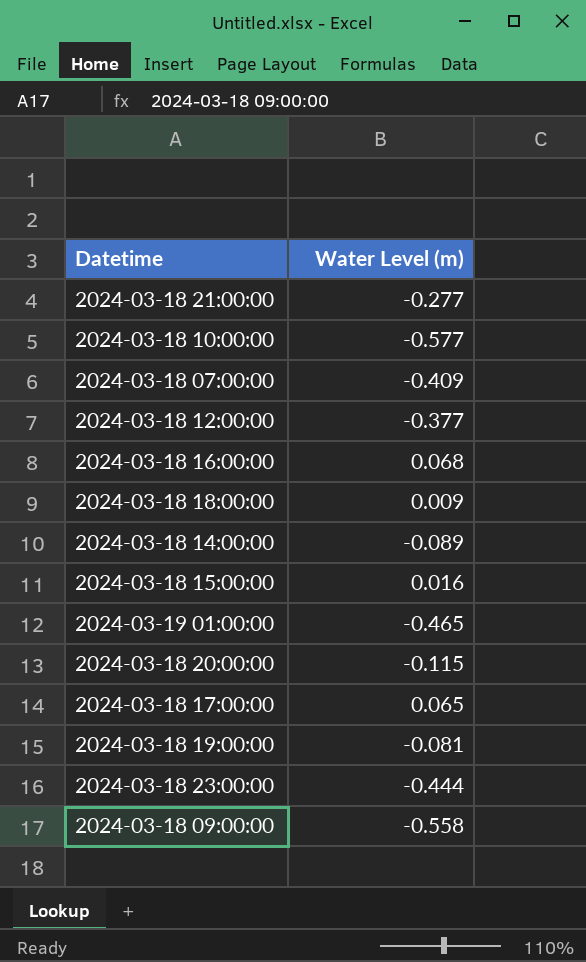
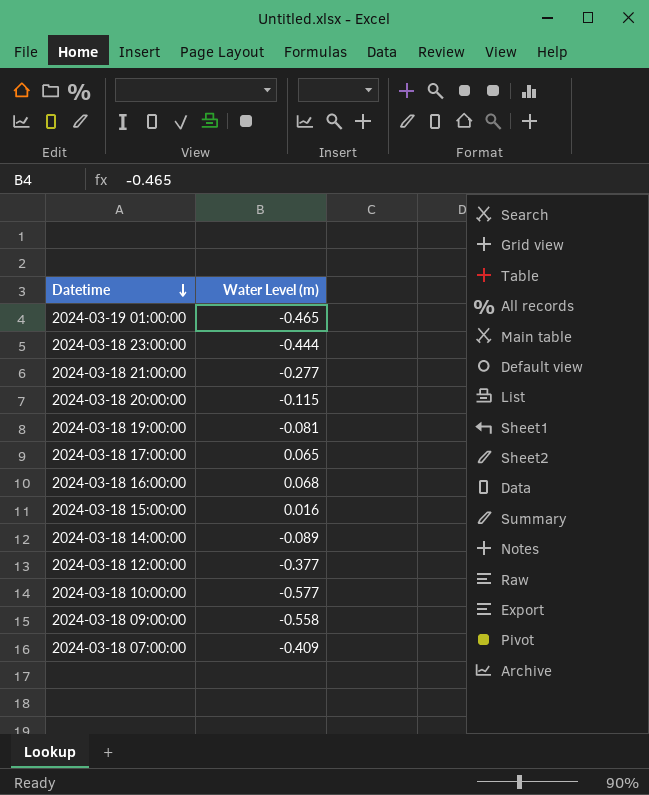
row order: none -> Datetime descending
row 2024-03-18 18:00:00: 0.009 -> none

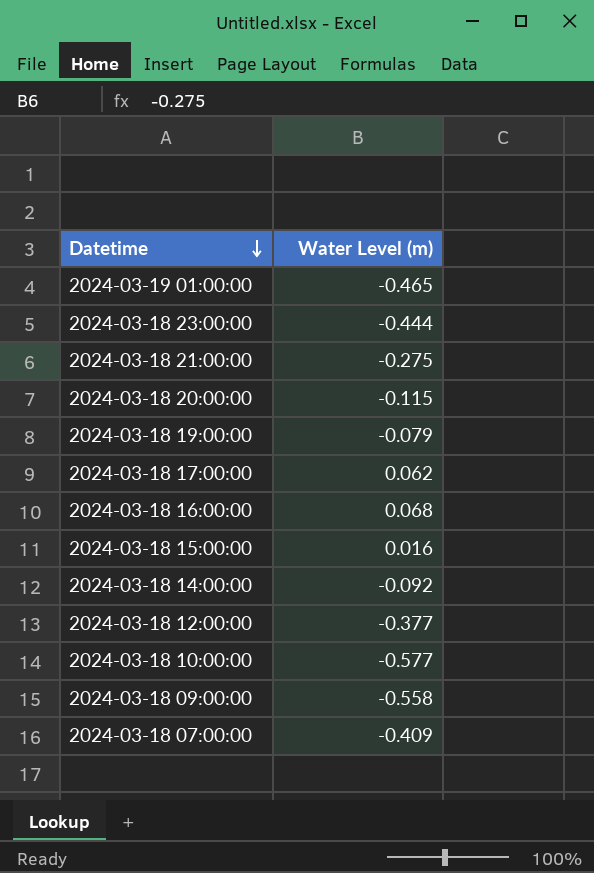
2024-03-18 21:00:00 | Water Level (m): -0.277 -> -0.275
2024-03-18 19:00:00 | Water Level (m): -0.081 -> -0.079
2024-03-18 17:00:00 | Water Level (m): 0.065 -> 0.062
2024-03-18 14:00:00 | Water Level (m): -0.089 -> -0.092

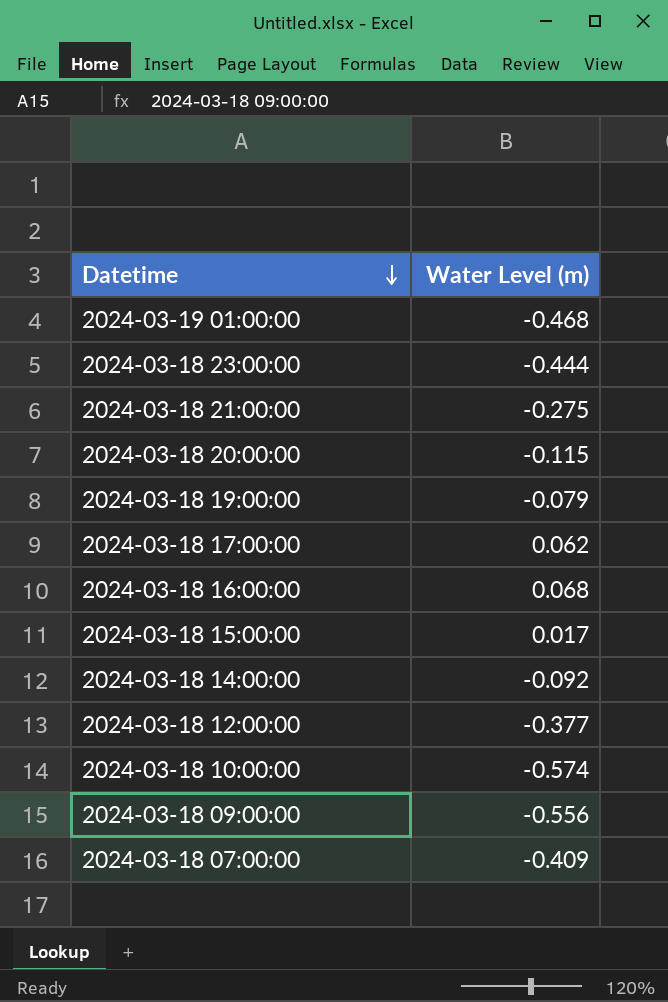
2024-03-19 01:00:00 | Water Level (m): -0.465 -> -0.468
2024-03-18 15:00:00 | Water Level (m): 0.016 -> 0.017
2024-03-18 10:00:00 | Water Level (m): -0.577 -> -0.574
2024-03-18 09:00:00 | Water Level (m): -0.558 -> -0.556

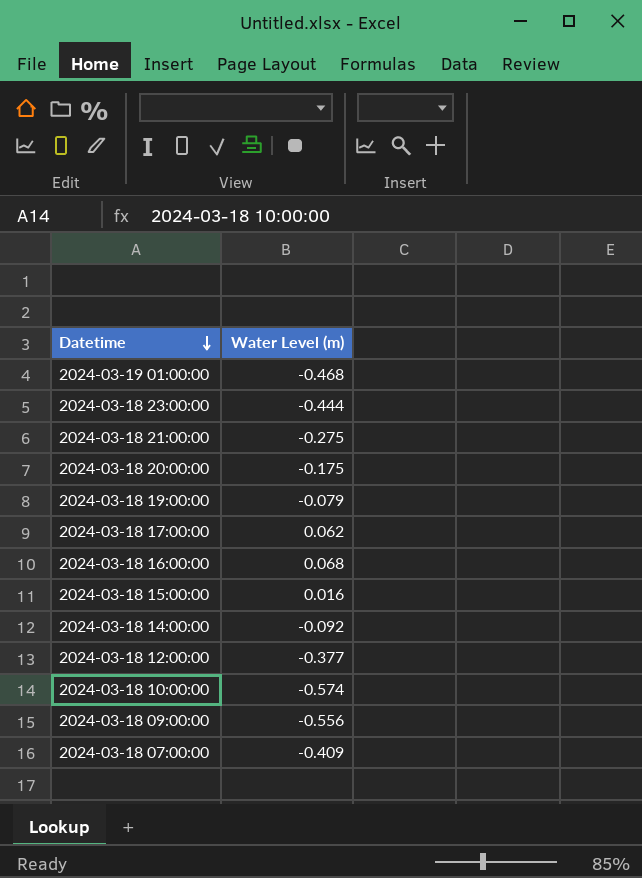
2024-03-18 20:00:00 | Water Level (m): -0.115 -> -0.175
2024-03-18 15:00:00 | Water Level (m): 0.017 -> 0.016

